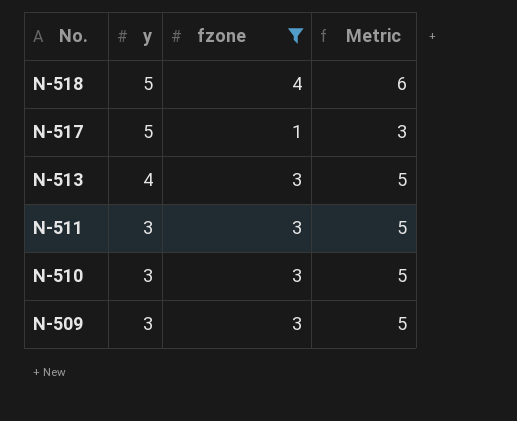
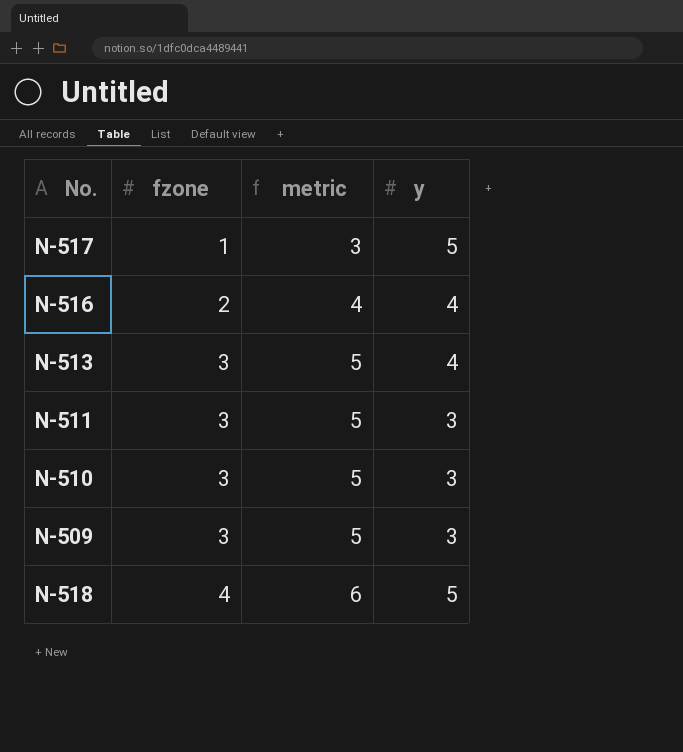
filter: fzone != 2 -> none
row order: No. descending -> fzone ascending
column name: Metric -> metric
column y | position: 2 -> 4

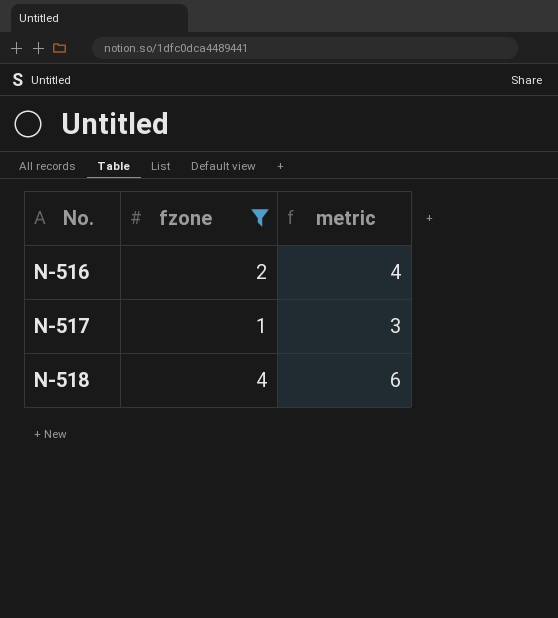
filter: none -> fzone != 3
row order: fzone ascending -> No. ascending
column y | position: 4 -> none

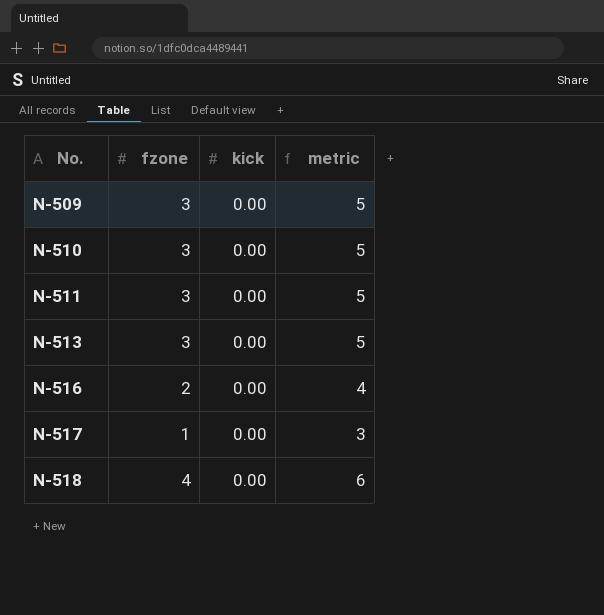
filter: fzone != 3 -> none
column kick | position: none -> 3

